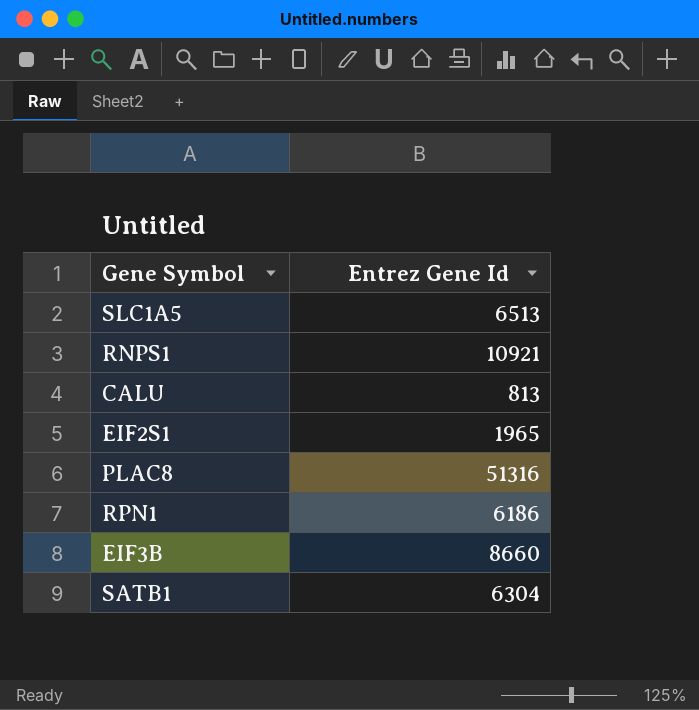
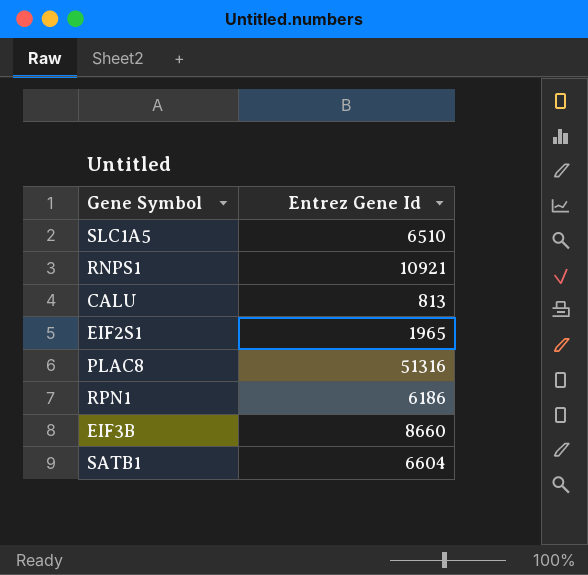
SLC1A5 | Entrez Gene Id: 6513 -> 6510
SATB1 | Entrez Gene Id: 6304 -> 6604

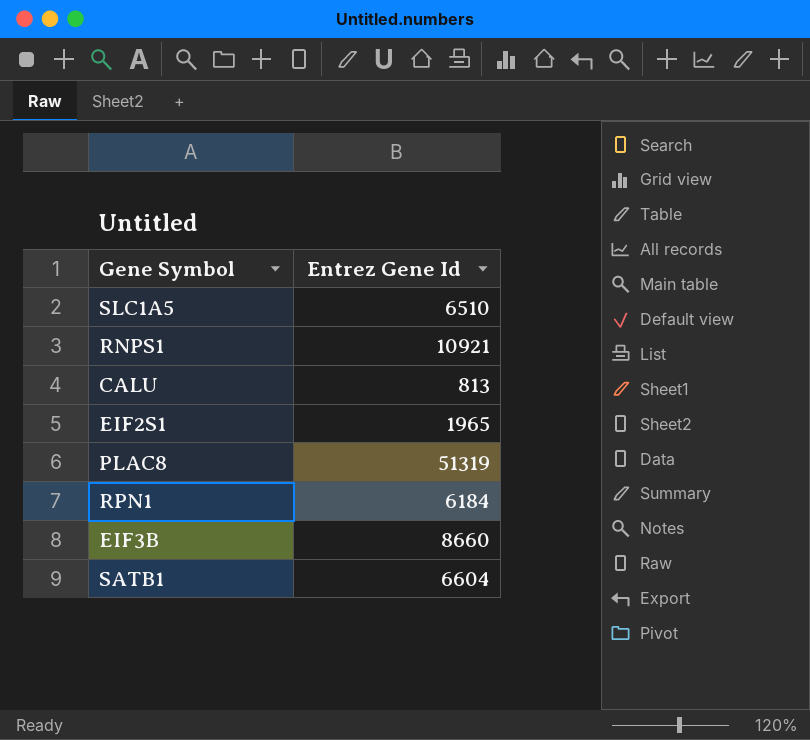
PLAC8 | Entrez Gene Id: 51316 -> 51319
RPN1 | Entrez Gene Id: 6186 -> 6184

